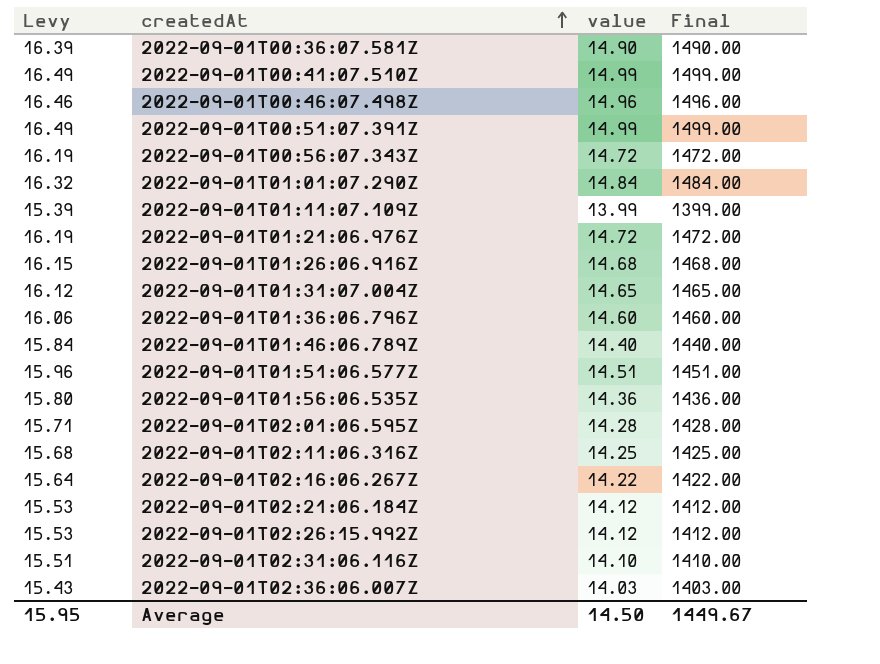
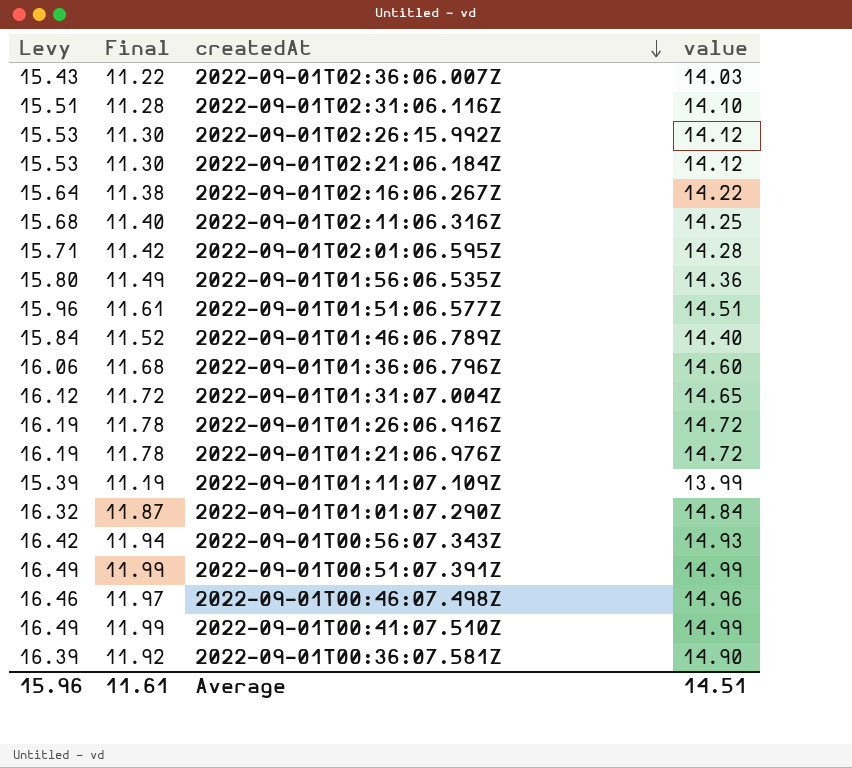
row order: createdAt ascending -> createdAt descending
column Final | formula: [value] * 100 -> [value] * 0.8
column Final | position: 4 -> 2
2022-09-01T01:26:06.916Z | Levy: 16.15 -> 16.19
2022-09-01T01:26:06.916Z | value: 14.68 -> 14.72
2022-09-01T00:56:07.343Z | Levy: 16.19 -> 16.42
2022-09-01T00:56:07.343Z | value: 14.72 -> 14.93
Average | Levy: 15.95 -> 15.96
Average | Final: 1449.67 -> 11.61
Average | value: 14.50 -> 14.51

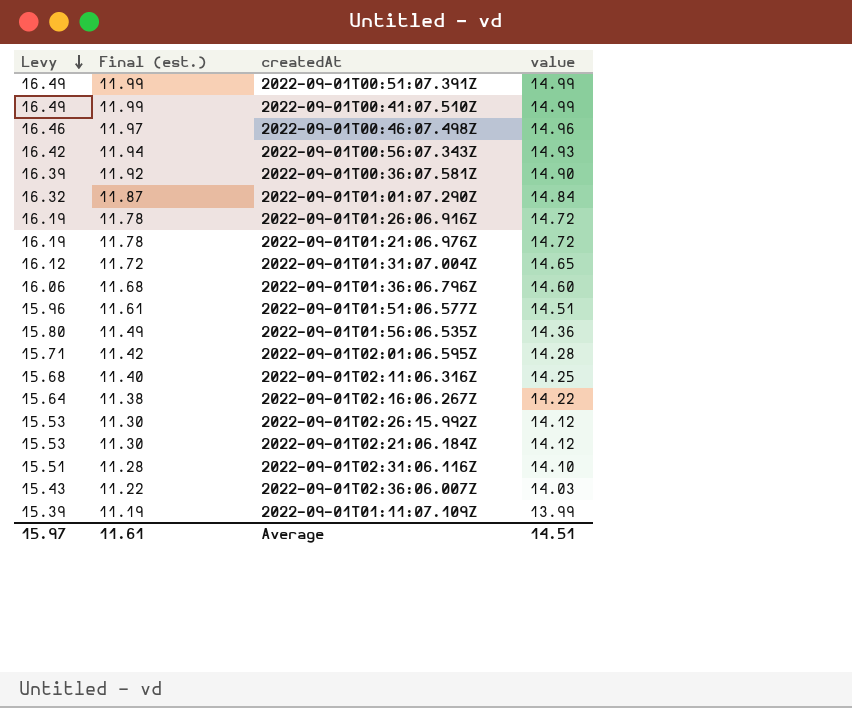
row order: createdAt descending -> Levy descending
column name: Final -> Final (est.)
row 2022-09-01T01:46:06.789Z: 15.84 | 11.52 | 14.40 -> none
Average | Levy: 15.96 -> 15.97

